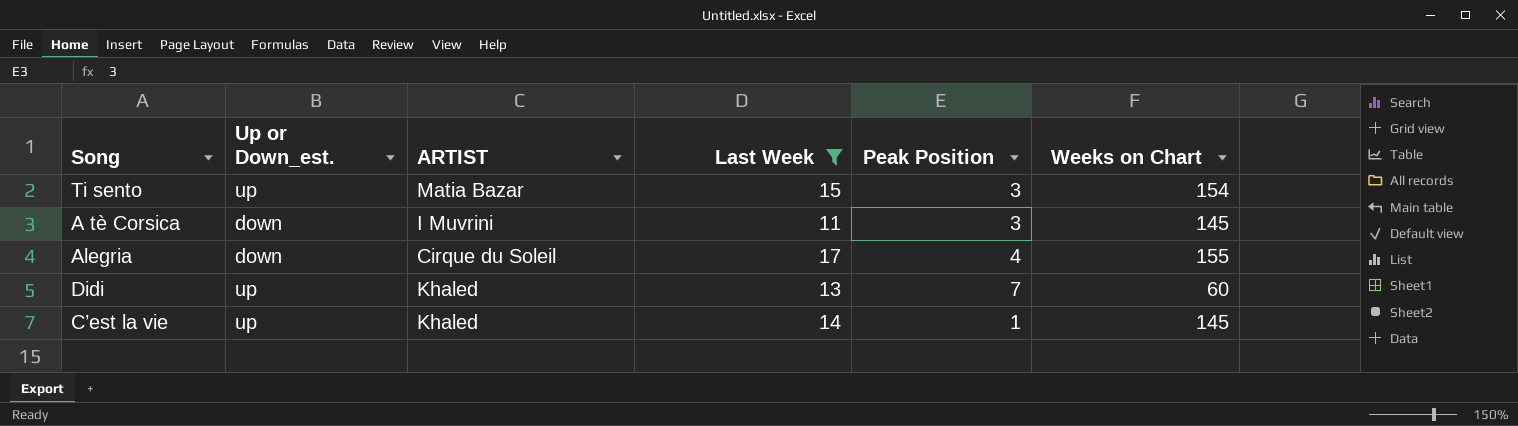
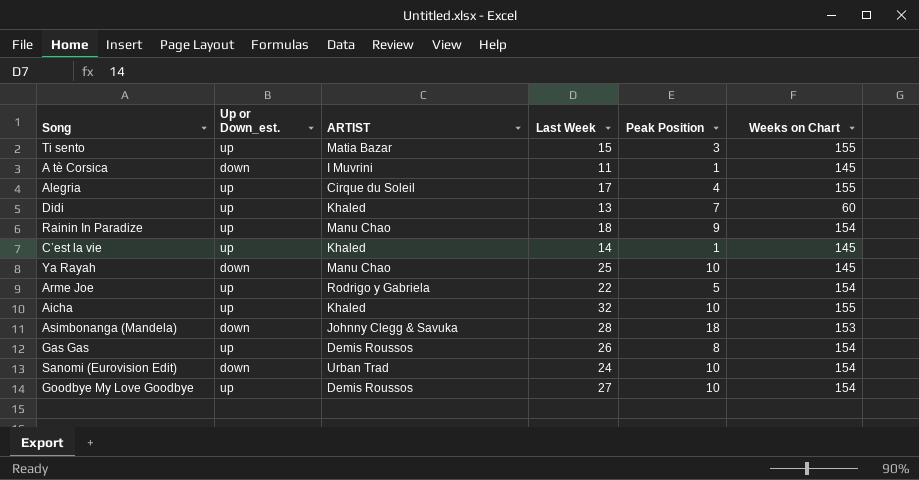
filter: Last Week <= 17 -> none
Ti sento | Weeks on Chart: 154 -> 155
A tè Corsica | Peak Position: 3 -> 1
Alegria | Up or Down_est.: down -> up

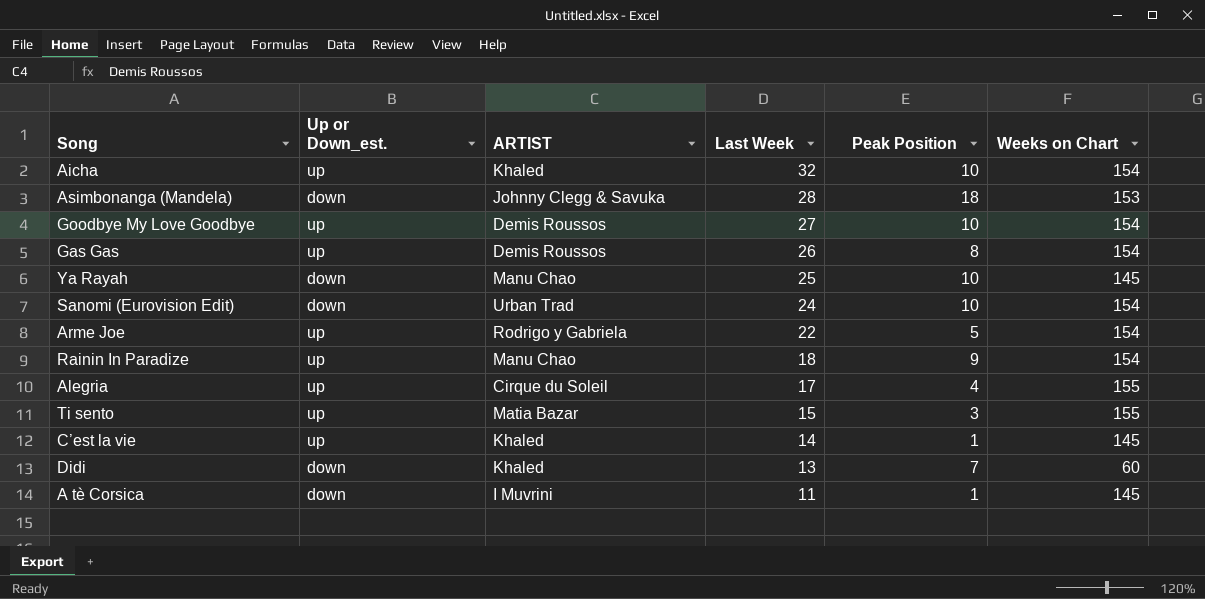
row order: none -> Last Week descending
Aicha | Weeks on Chart: 155 -> 154
Didi | Up or Down_est.: up -> down

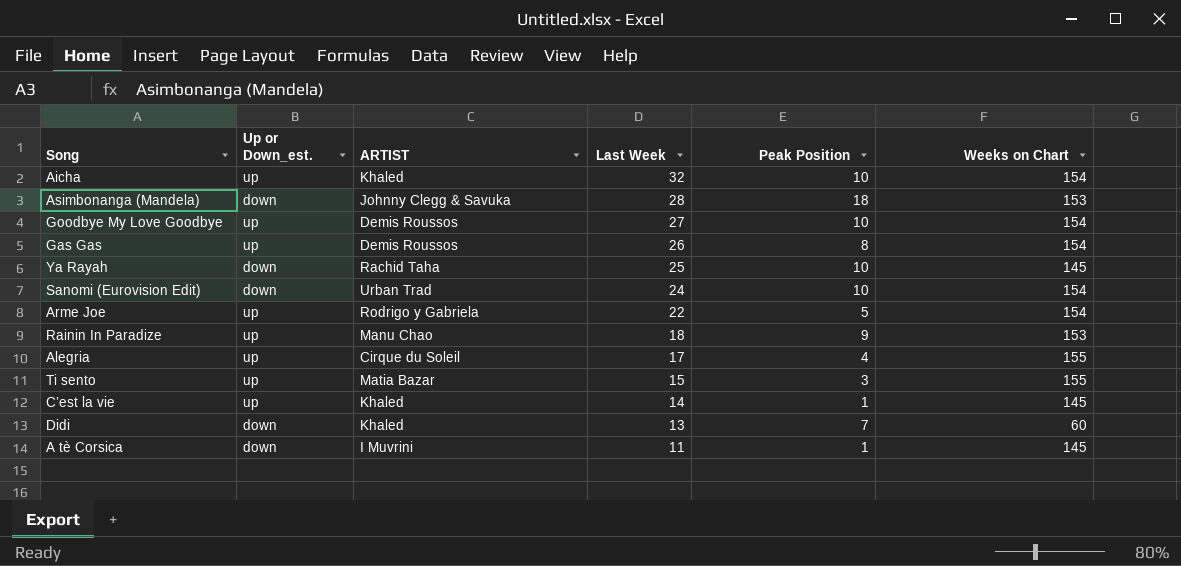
Ya Rayah | ARTIST: Manu Chao -> Rachid Taha
Rainin In Paradize | Weeks on Chart: 154 -> 153

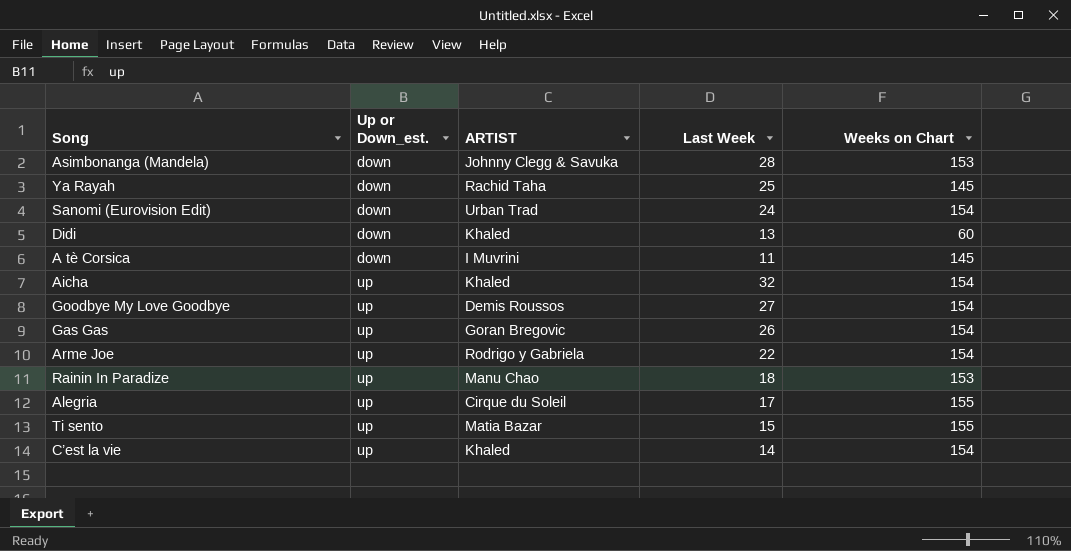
row order: Last Week descending -> Up or Down_est. ascending
column Peak Position | position: 5 -> none
Gas Gas | ARTIST: Demis Roussos -> Goran Bregovic
C’est la vie | Weeks on Chart: 145 -> 154

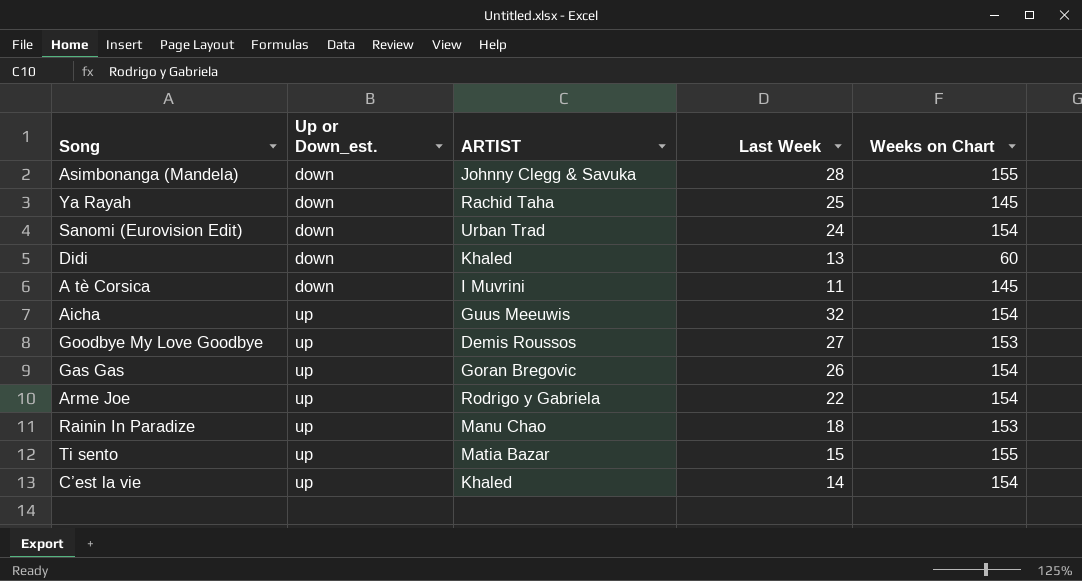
row Alegria: up | Cirque du Soleil | 17 | 155 -> none
Asimbonanga (Mandela) | Weeks on Chart: 153 -> 155
Aicha | ARTIST: Khaled -> Guus Meeuwis
Goodbye My Love Goodbye | Weeks on Chart: 154 -> 153

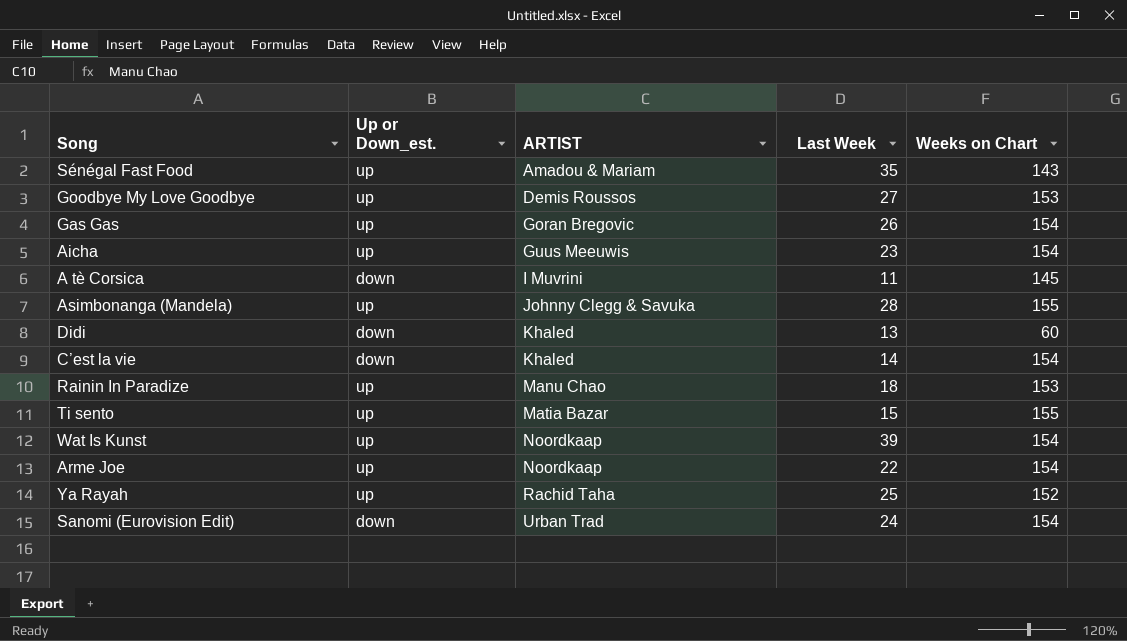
row order: Up or Down_est. ascending -> ARTIST ascending
row Sénégal Fast Food: none -> up | Amadou & Mariam | 35 | 143
Aicha | Last Week: 32 -> 23
Asimbonanga (Mandela) | Up or Down_est.: down -> up
C’est la vie | Up or Down_est.: up -> down
row Wat Is Kunst: none -> up | Noordkaap | 39 | 154
Arme Joe | ARTIST: Rodrigo y Gabriela -> Noordkaap
Ya Rayah | Up or Down_est.: down -> up
Ya Rayah | Weeks on Chart: 145 -> 152

